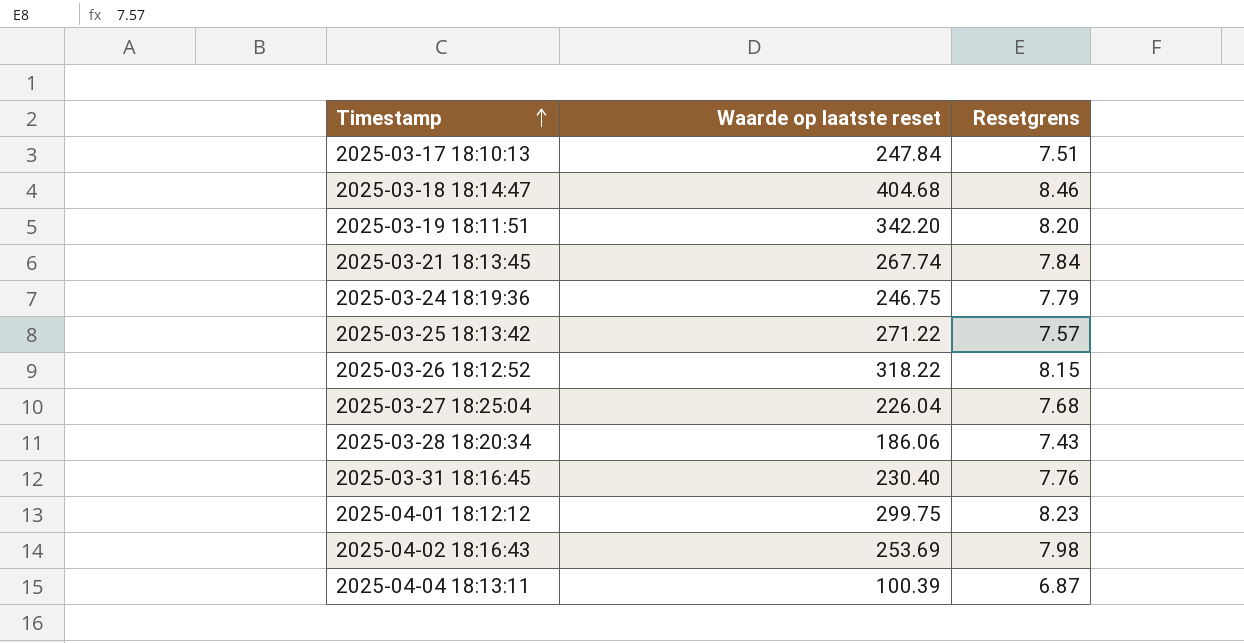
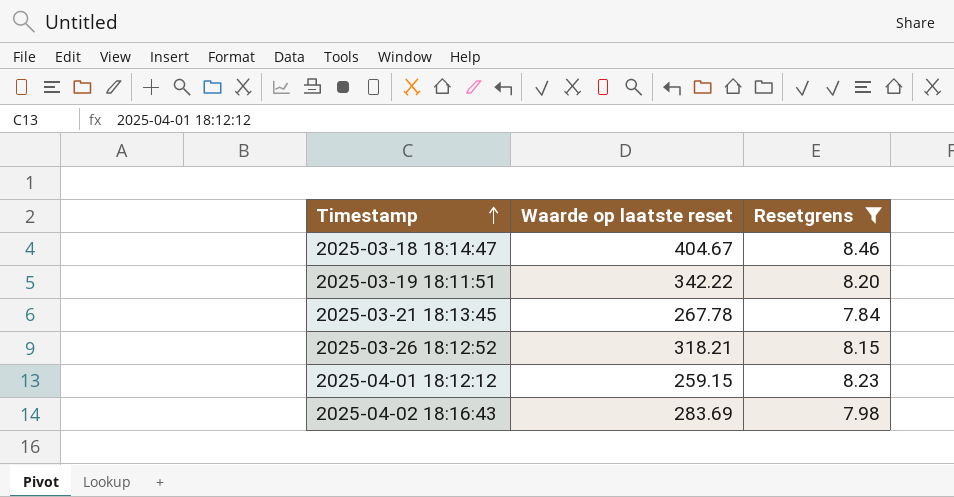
filter: none -> Resetgrens >= 7.84
2025-03-18 18:14:47 | Waarde op laatste reset: 404.68 -> 404.67
2025-03-19 18:11:51 | Waarde op laatste reset: 342.20 -> 342.22
2025-03-21 18:13:45 | Waarde op laatste reset: 267.74 -> 267.78
2025-03-26 18:12:52 | Waarde op laatste reset: 318.22 -> 318.21
2025-04-01 18:12:12 | Waarde op laatste reset: 299.75 -> 259.15
2025-04-02 18:16:43 | Waarde op laatste reset: 253.69 -> 283.69

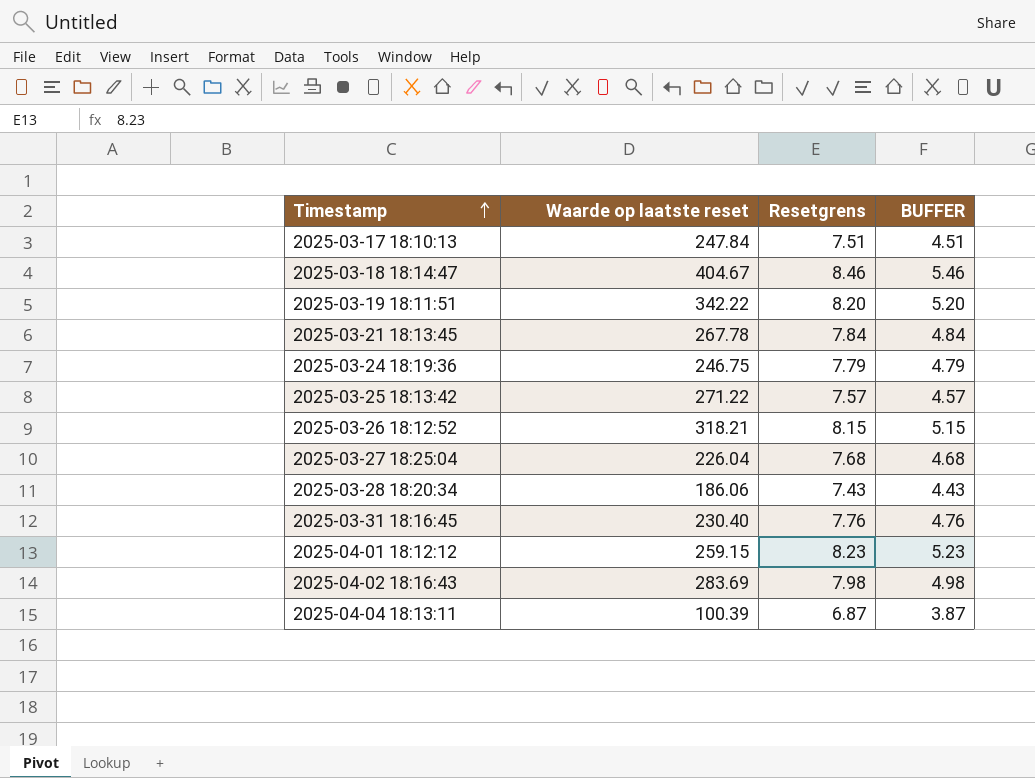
filter: Resetgrens >= 7.84 -> none
column BUFFER | formula: none -> [Resetgrens] - 3

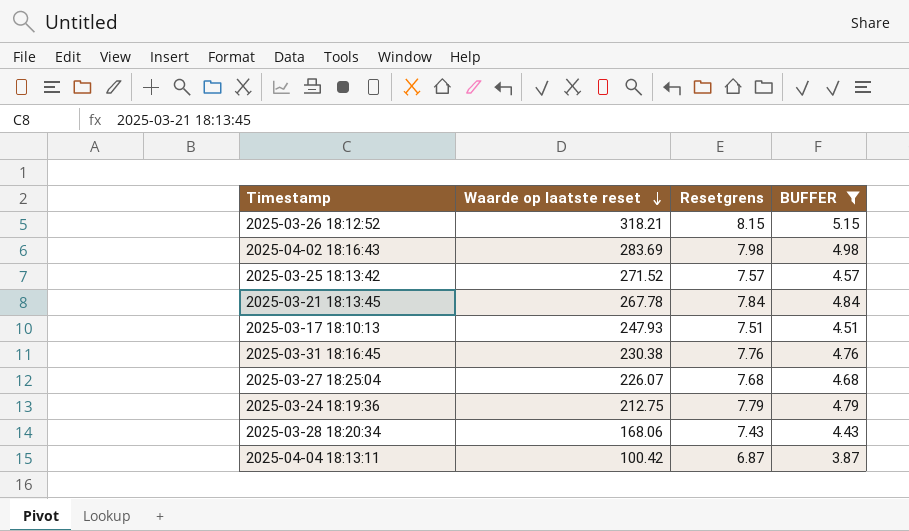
filter: none -> BUFFER <= 5.15
row order: Timestamp ascending -> Waarde op laatste reset descending
2025-03-25 18:13:42 | Waarde op laatste reset: 271.22 -> 271.52
2025-03-17 18:10:13 | Waarde op laatste reset: 247.84 -> 247.93
2025-03-31 18:16:45 | Waarde op laatste reset: 230.40 -> 230.38
2025-03-27 18:25:04 | Waarde op laatste reset: 226.04 -> 226.07
2025-03-24 18:19:36 | Waarde op laatste reset: 246.75 -> 212.75
2025-03-28 18:20:34 | Waarde op laatste reset: 186.06 -> 168.06
2025-04-04 18:13:11 | Waarde op laatste reset: 100.39 -> 100.42

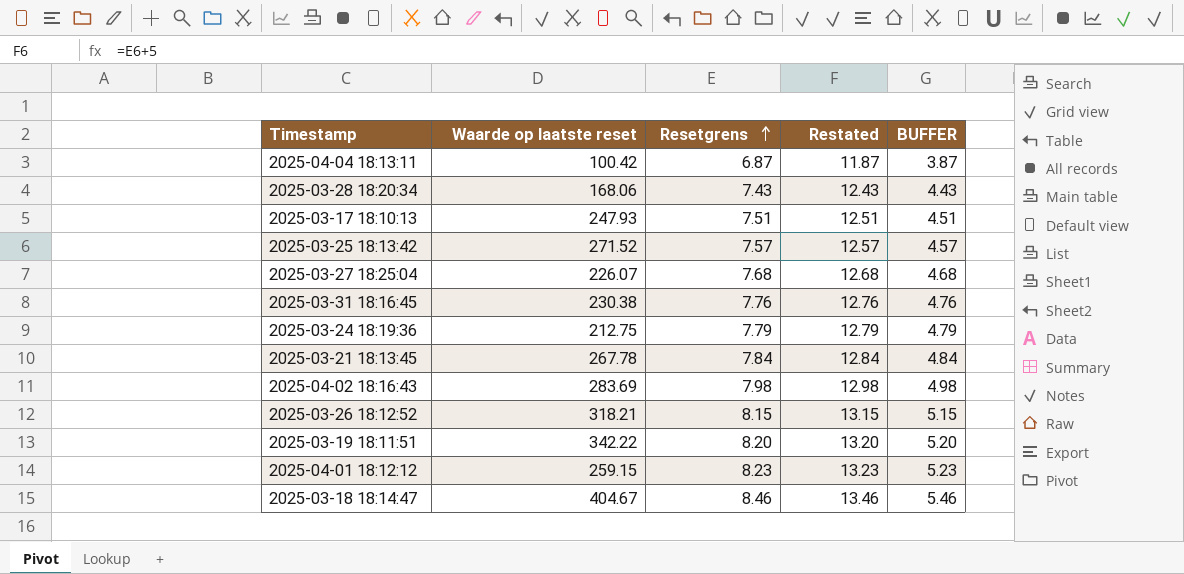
filter: BUFFER <= 5.15 -> none
row order: Waarde op laatste reset descending -> Resetgrens ascending
column Restated | formula: none -> [Resetgrens] + 5

